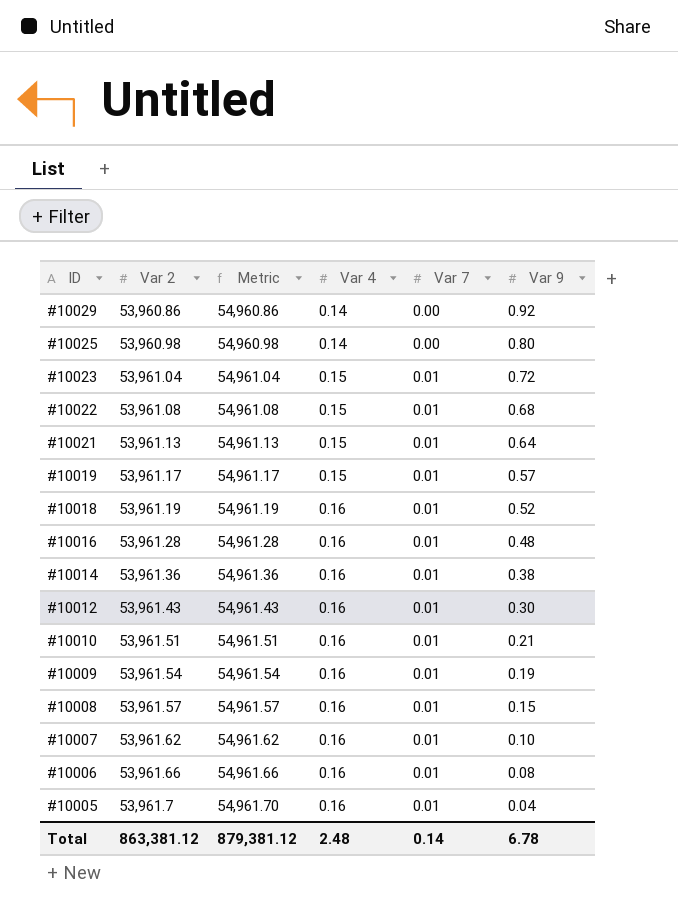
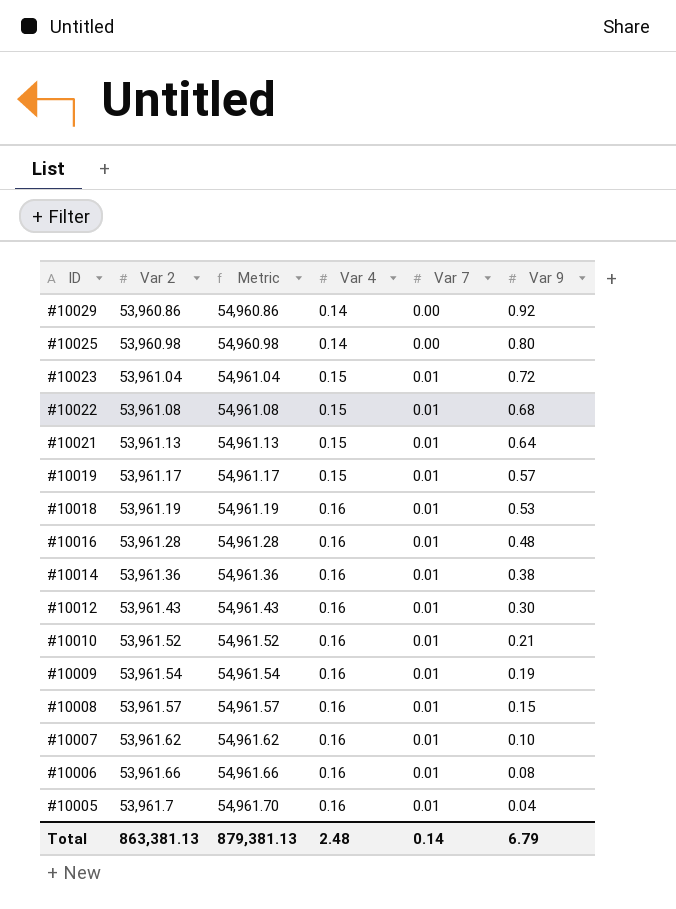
#10018 | Var 9: 0.52 -> 0.53
#10010 | Var 2: 53,961.51 -> 53,961.52
#10010 | Metric: 54,961.51 -> 54,961.52
Total | Var 2: 863,381.12 -> 863,381.13
Total | Metric: 879,381.12 -> 879,381.13
Total | Var 9: 6.78 -> 6.79

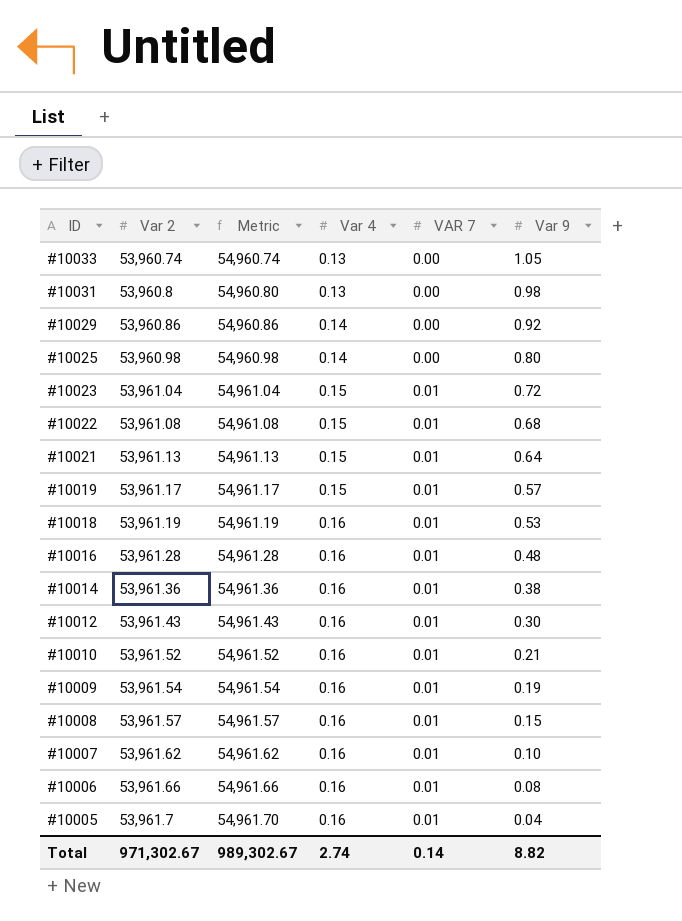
column name: Var 7 -> VAR 7
row #10033: none -> 53,960.74 | 54,960.74 | 0.13 | 0.00 | 1.05
row #10031: none -> 53,960.8 | 54,960.80 | 0.13 | 0.00 | 0.98
Total | Var 2: 863,381.13 -> 971,302.67
Total | Metric: 879,381.13 -> 989,302.67
Total | Var 4: 2.48 -> 2.74
Total | Var 9: 6.79 -> 8.82

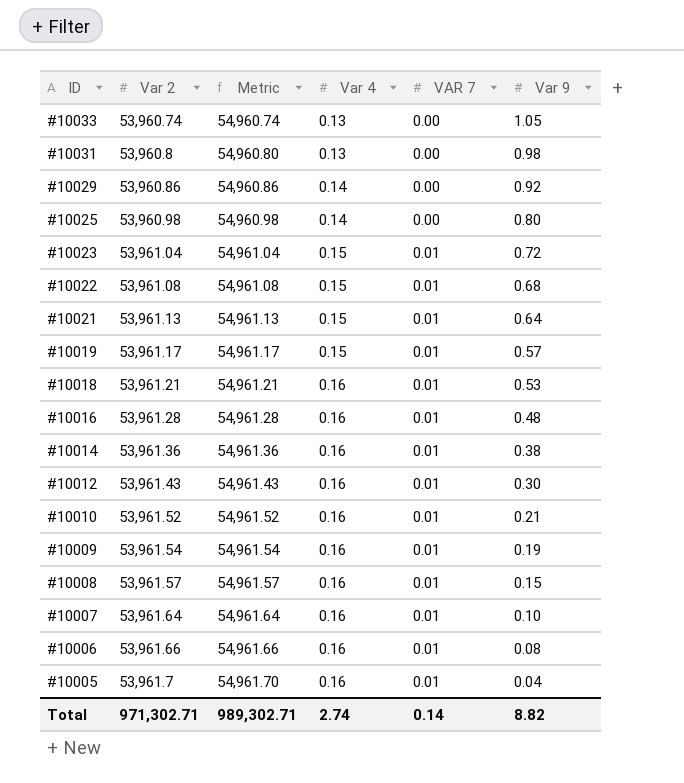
#10018 | Var 2: 53,961.19 -> 53,961.21
#10018 | Metric: 54,961.19 -> 54,961.21
#10007 | Var 2: 53,961.62 -> 53,961.64
#10007 | Metric: 54,961.62 -> 54,961.64
Total | Var 2: 971,302.67 -> 971,302.71
Total | Metric: 989,302.67 -> 989,302.71

